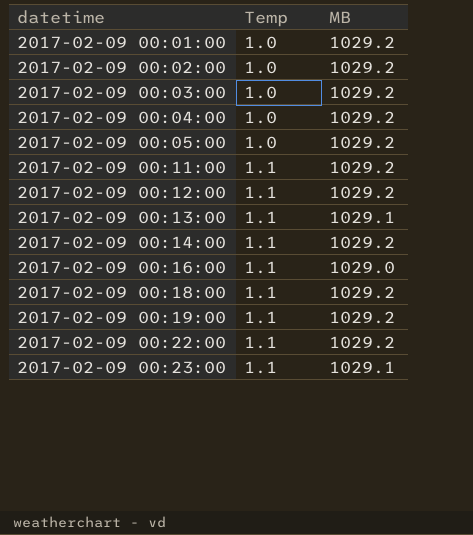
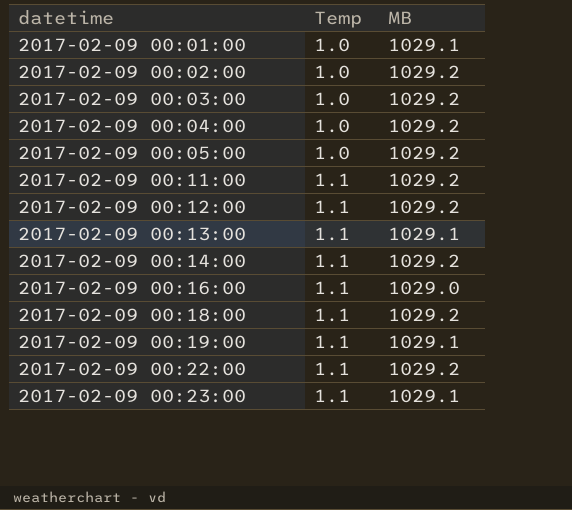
2017-02-09 00:01:00 | MB: 1029.2 -> 1029.1
2017-02-09 00:19:00 | MB: 1029.2 -> 1029.1

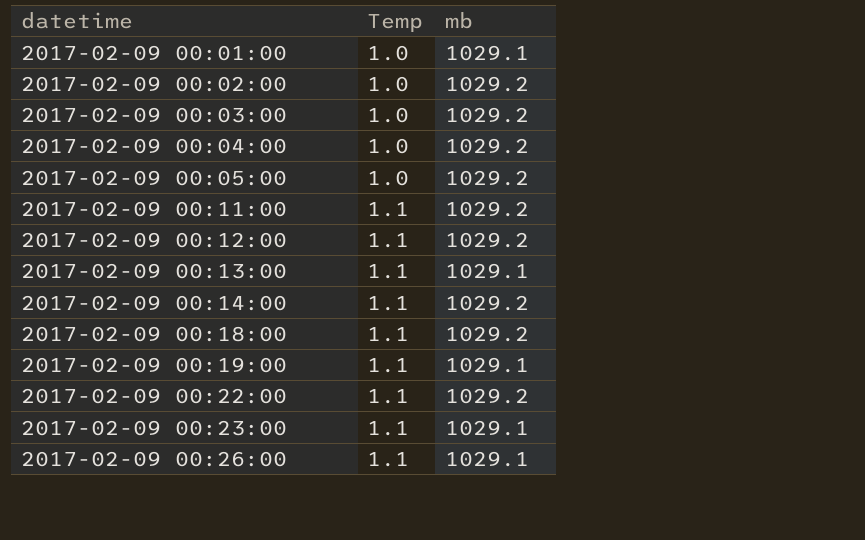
column name: MB -> mb
row 2017-02-09 00:16:00: 1.1 | 1029.0 -> none
row 2017-02-09 00:26:00: none -> 1.1 | 1029.1

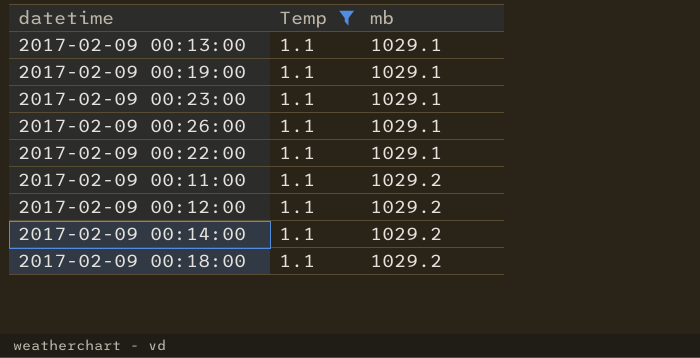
filter: none -> Temp = 1.1
row order: datetime ascending -> mb ascending
2017-02-09 00:22:00 | mb: 1029.2 -> 1029.1

